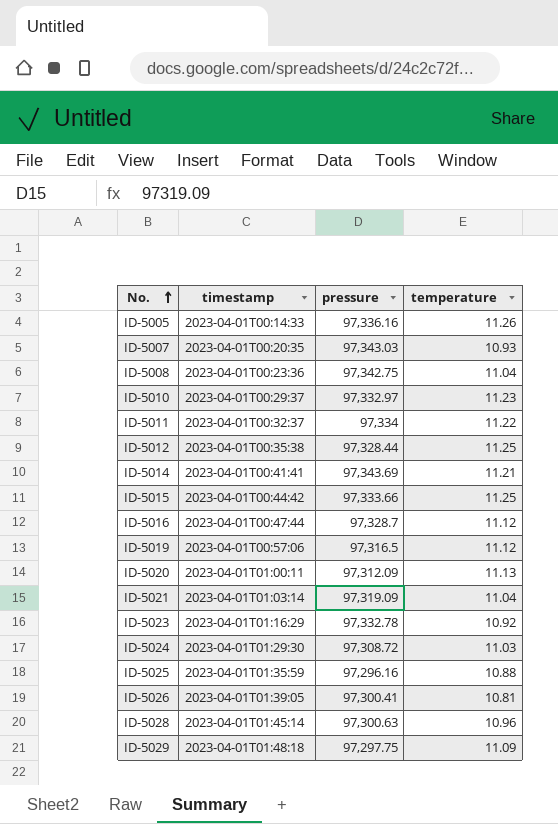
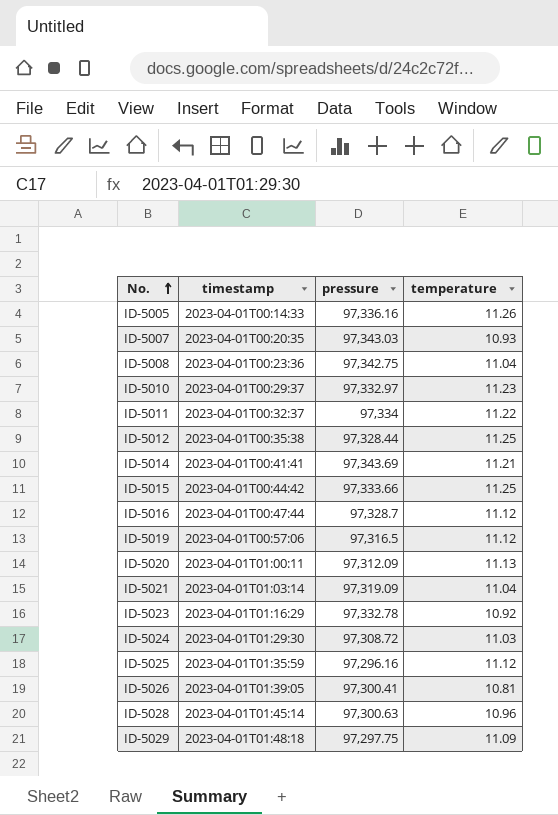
ID-5025 | temperature: 10.88 -> 11.12

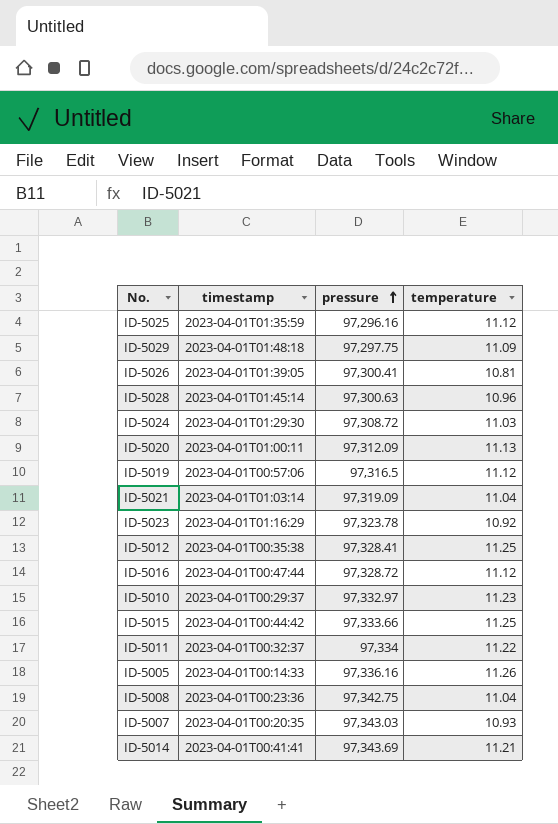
row order: No. ascending -> pressure ascending
ID-5023 | pressure: 97,332.78 -> 97,323.78
ID-5012 | pressure: 97,328.44 -> 97,328.41
ID-5016 | pressure: 97,328.7 -> 97,328.72

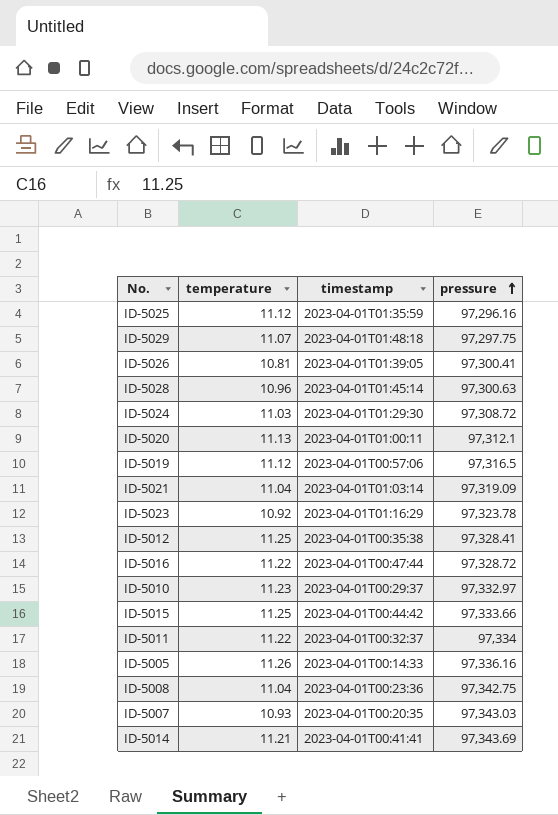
column temperature | position: 4 -> 2
ID-5029 | temperature: 11.09 -> 11.07
ID-5020 | pressure: 97,312.09 -> 97,312.1
ID-5016 | temperature: 11.12 -> 11.22

